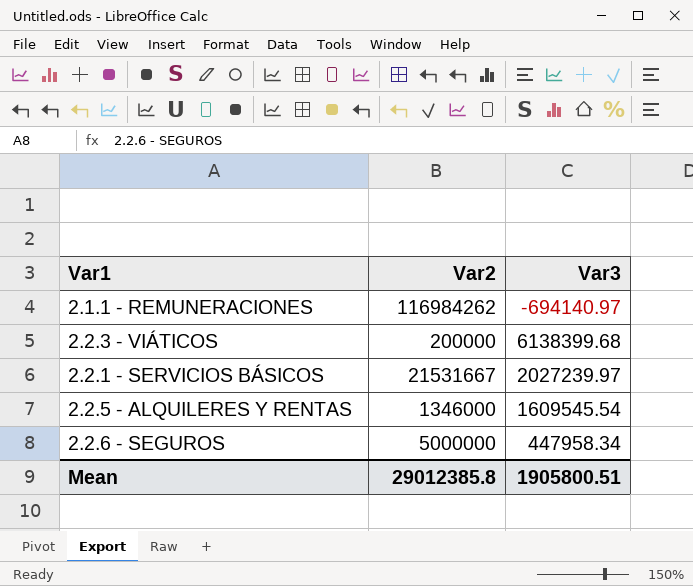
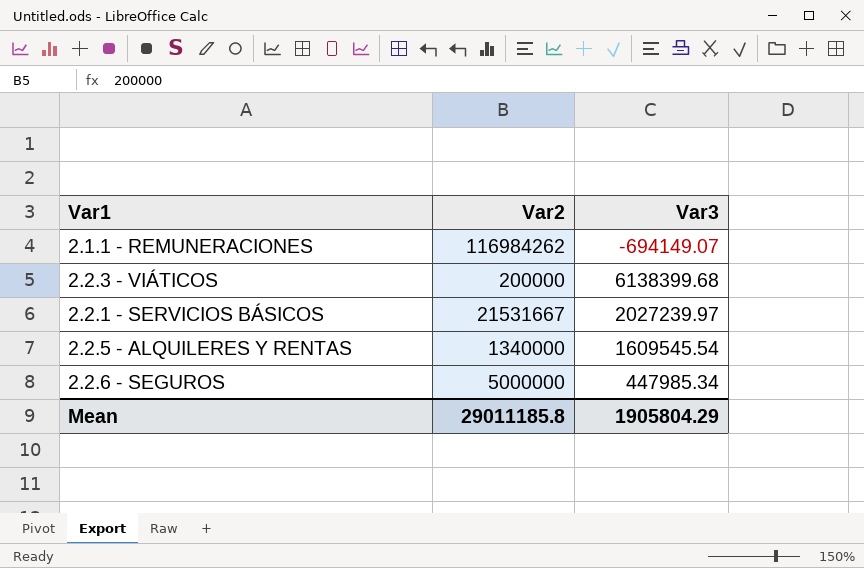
2.1.1 - REMUNERACIONES | Var3: -694140.97 -> -694149.07
2.2.5 - ALQUILERES Y RENTAS | Var2: 1346000 -> 1340000
2.2.6 - SEGUROS | Var3: 447958.34 -> 447985.34
Mean | Var2: 29012385.8 -> 29011185.8
Mean | Var3: 1905800.51 -> 1905804.29

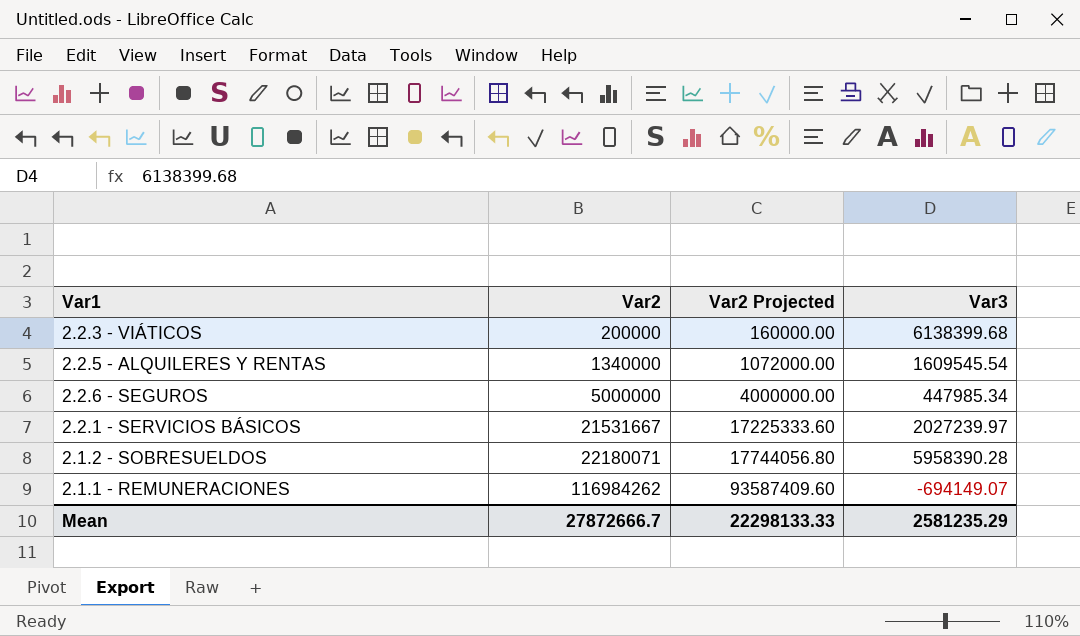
row order: none -> Var2 ascending
column Var2 Projected | formula: none -> [Var2] * 0.8
row 2.1.2 - SOBRESUELDOS: none -> 22180071 | 17744056.80 | 5958390.28
Mean | Var2: 29011185.8 -> 27872666.7
Mean | Var3: 1905804.29 -> 2581235.29

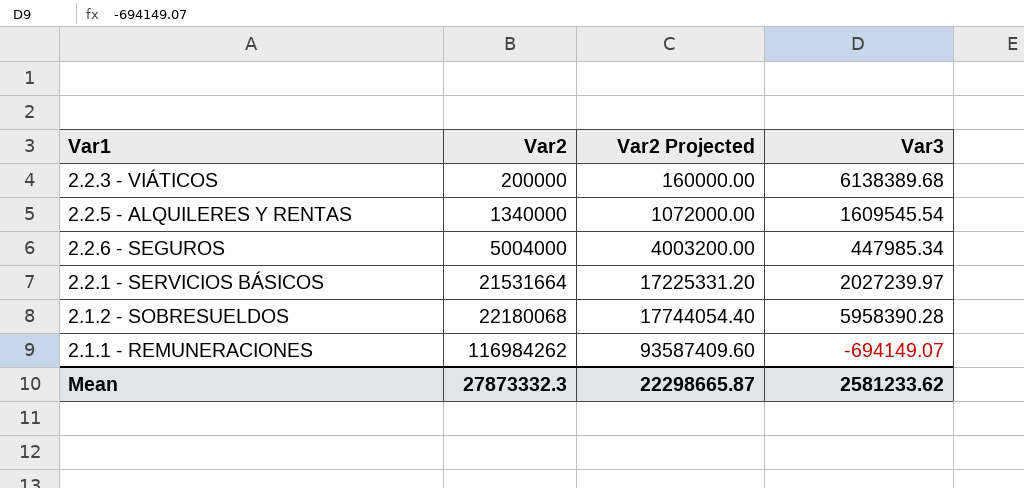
2.2.3 - VIÁTICOS | Var3: 6138399.68 -> 6138389.68
2.2.6 - SEGUROS | Var2: 5000000 -> 5004000
2.2.6 - SEGUROS | Var2 Projected: 4000000.00 -> 4003200.00
2.2.1 - SERVICIOS BÁSICOS | Var2: 21531667 -> 21531664
2.2.1 - SERVICIOS BÁSICOS | Var2 Projected: 17225333.60 -> 17225331.20
2.1.2 - SOBRESUELDOS | Var2: 22180071 -> 22180068
2.1.2 - SOBRESUELDOS | Var2 Projected: 17744056.80 -> 17744054.40
Mean | Var2: 27872666.7 -> 27873332.3
Mean | Var2 Projected: 22298133.33 -> 22298665.87
Mean | Var3: 2581235.29 -> 2581233.62

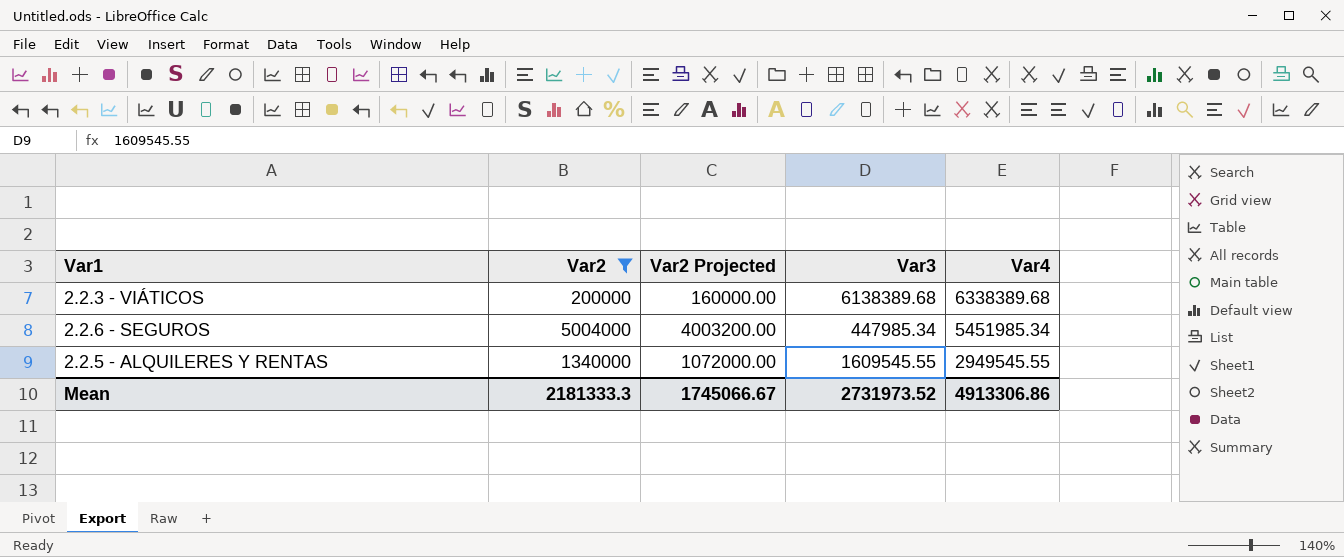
filter: none -> Var2 <= 5004000
row order: Var2 ascending -> Var4 descending
column Var4 | formula: none -> [Var2] + [Var3]
2.2.5 - ALQUILERES Y RENTAS | Var3: 1609545.54 -> 1609545.55
Mean | Var2: 27873332.3 -> 2181333.3
Mean | Var2 Projected: 22298665.87 -> 1745066.67
Mean | Var3: 2581233.62 -> 2731973.52

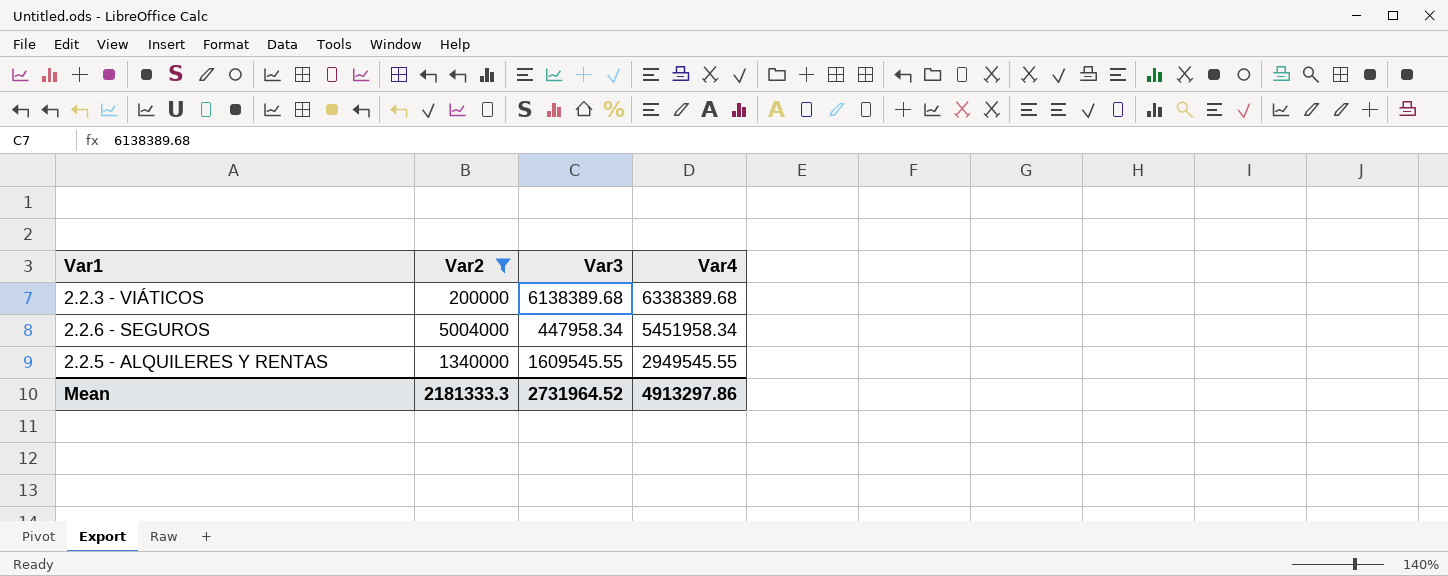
column Var2 Projected | formula: [Var2] * 0.8 -> none
2.2.6 - SEGUROS | Var3: 447985.34 -> 447958.34
2.2.6 - SEGUROS | Var4: 5451985.34 -> 5451958.34
Mean | Var3: 2731973.52 -> 2731964.52
Mean | Var4: 4913306.86 -> 4913297.86

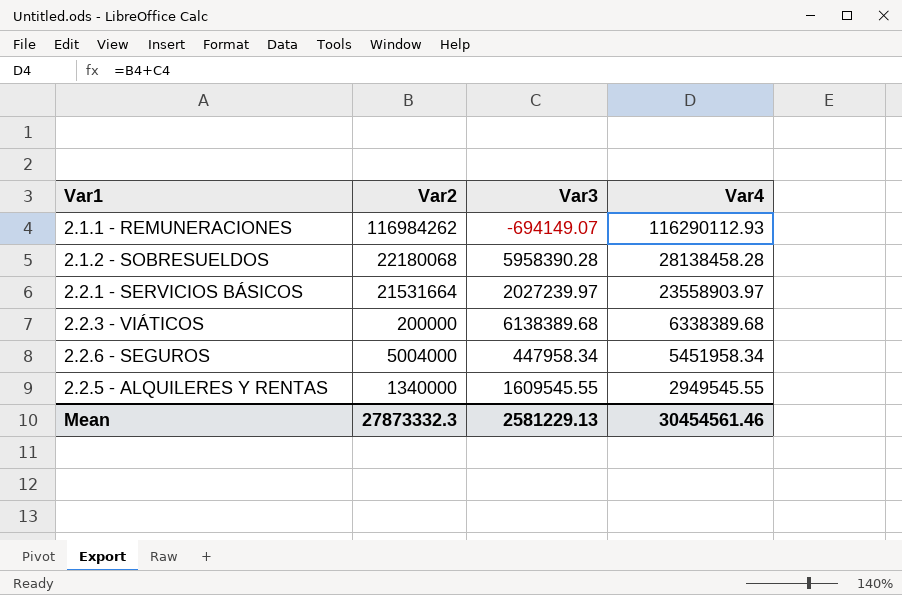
filter: Var2 <= 5004000 -> none
Mean | Var2: 2181333.3 -> 27873332.3
Mean | Var3: 2731964.52 -> 2581229.13
Mean | Var4: 4913297.86 -> 30454561.46

